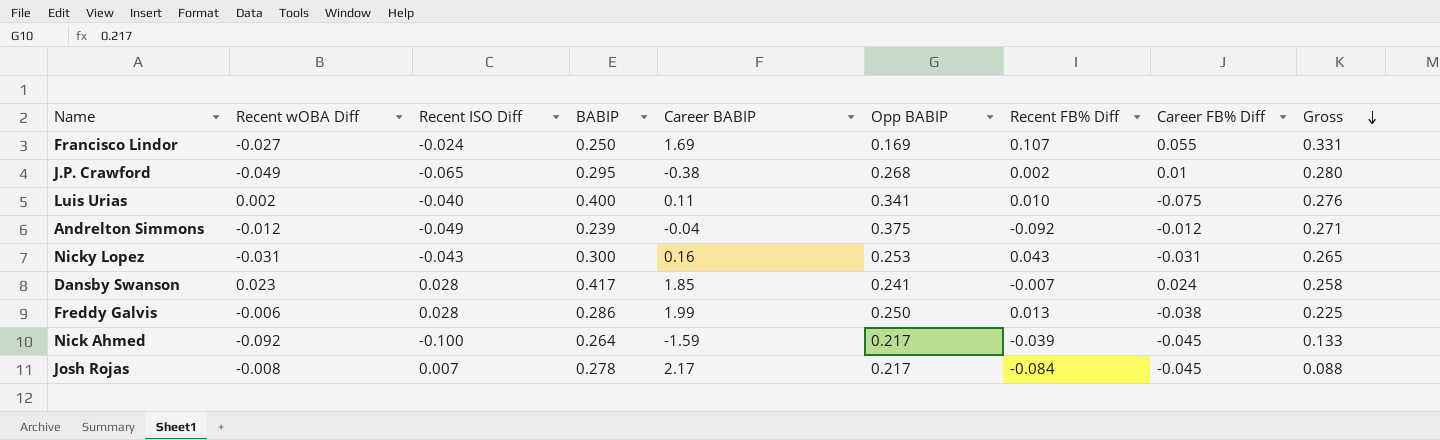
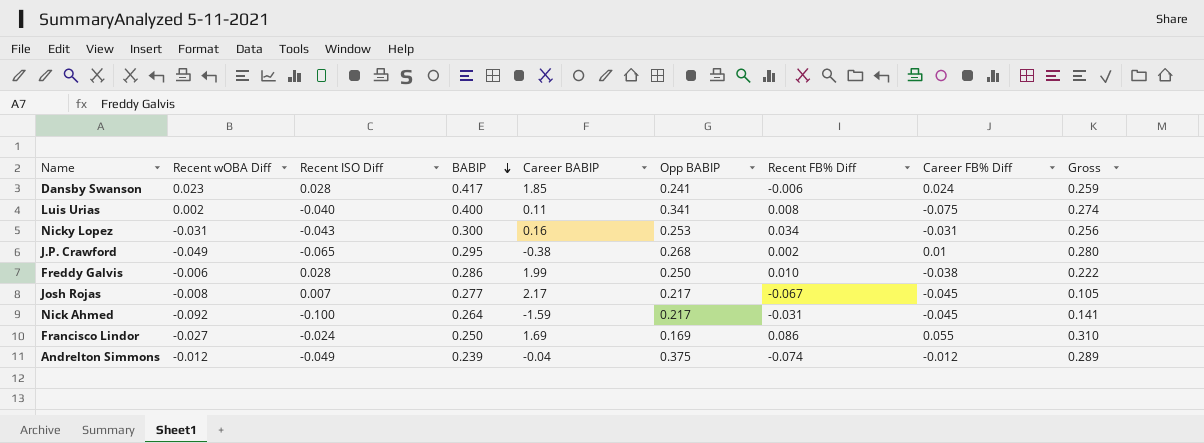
row order: Gross descending -> BABIP descending
Dansby Swanson | Recent FB% Diff: -0.007 -> -0.006
Dansby Swanson | Gross: 0.258 -> 0.259
Luis Urias | Recent FB% Diff: 0.010 -> 0.008
Luis Urias | Gross: 0.276 -> 0.274
Nicky Lopez | Recent FB% Diff: 0.043 -> 0.034
Nicky Lopez | Gross: 0.265 -> 0.256
Freddy Galvis | Recent FB% Diff: 0.013 -> 0.010
Freddy Galvis | Gross: 0.225 -> 0.222
Josh Rojas | BABIP: 0.278 -> 0.277
Josh Rojas | Recent FB% Diff: -0.084 -> -0.067
Josh Rojas | Gross: 0.088 -> 0.105
Nick Ahmed | Recent FB% Diff: -0.039 -> -0.031
Nick Ahmed | Gross: 0.133 -> 0.141
Francisco Lindor | Recent FB% Diff: 0.107 -> 0.086
Francisco Lindor | Gross: 0.331 -> 0.310
Andrelton Simmons | Recent FB% Diff: -0.092 -> -0.074
Andrelton Simmons | Gross: 0.271 -> 0.289

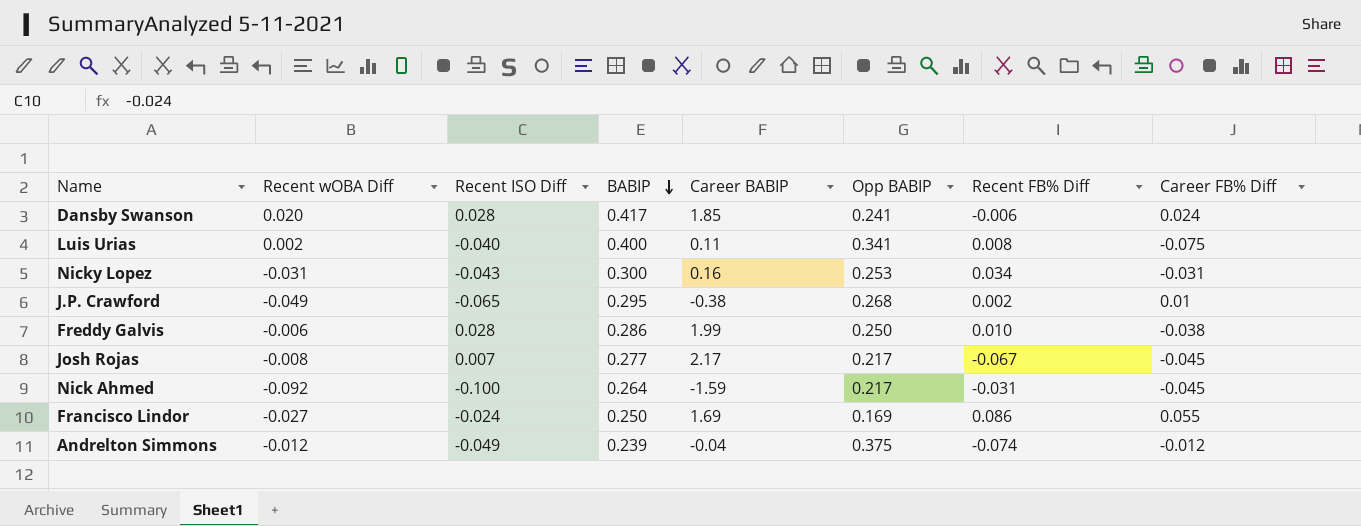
column Gross | formula: [Opp BABIP] + [Recent FB% Diff] + [Career FB% Diff] -> none
Dansby Swanson | Recent wOBA Diff: 0.023 -> 0.020

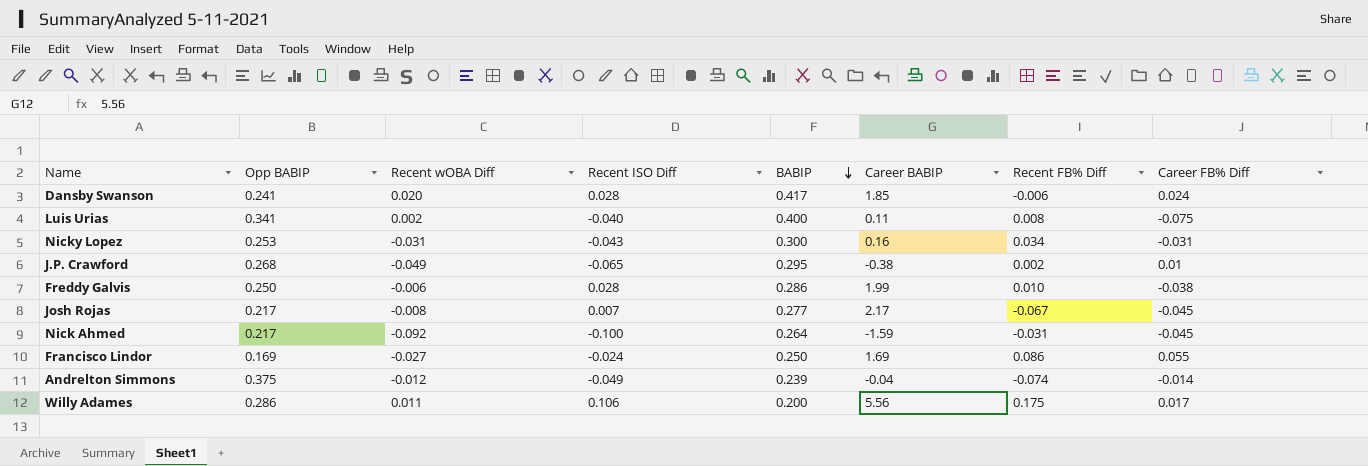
column Opp BABIP | position: 6 -> 2
Andrelton Simmons | Career FB% Diff: -0.012 -> -0.014
row Willy Adames: none -> 0.286 | 0.011 | 0.106 | 0.200 | 5.56 | 0.175 | 0.017

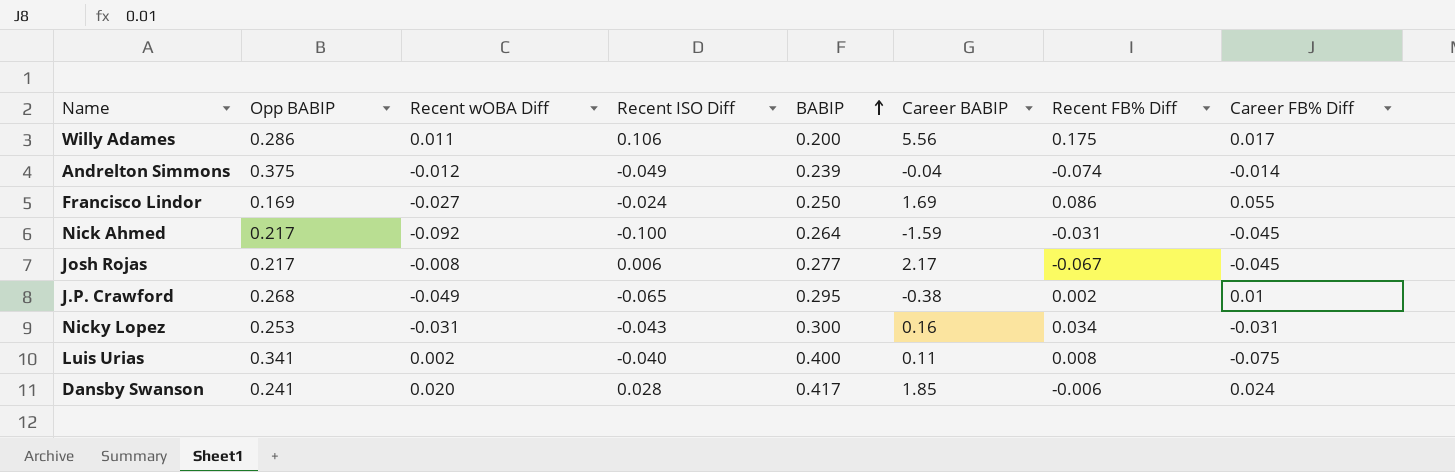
row order: BABIP descending -> BABIP ascending
row Freddy Galvis: 0.250 | -0.006 | 0.028 | 0.286 | 1.99 | 0.010 | -0.038 -> none
Josh Rojas | Recent ISO Diff: 0.007 -> 0.006

